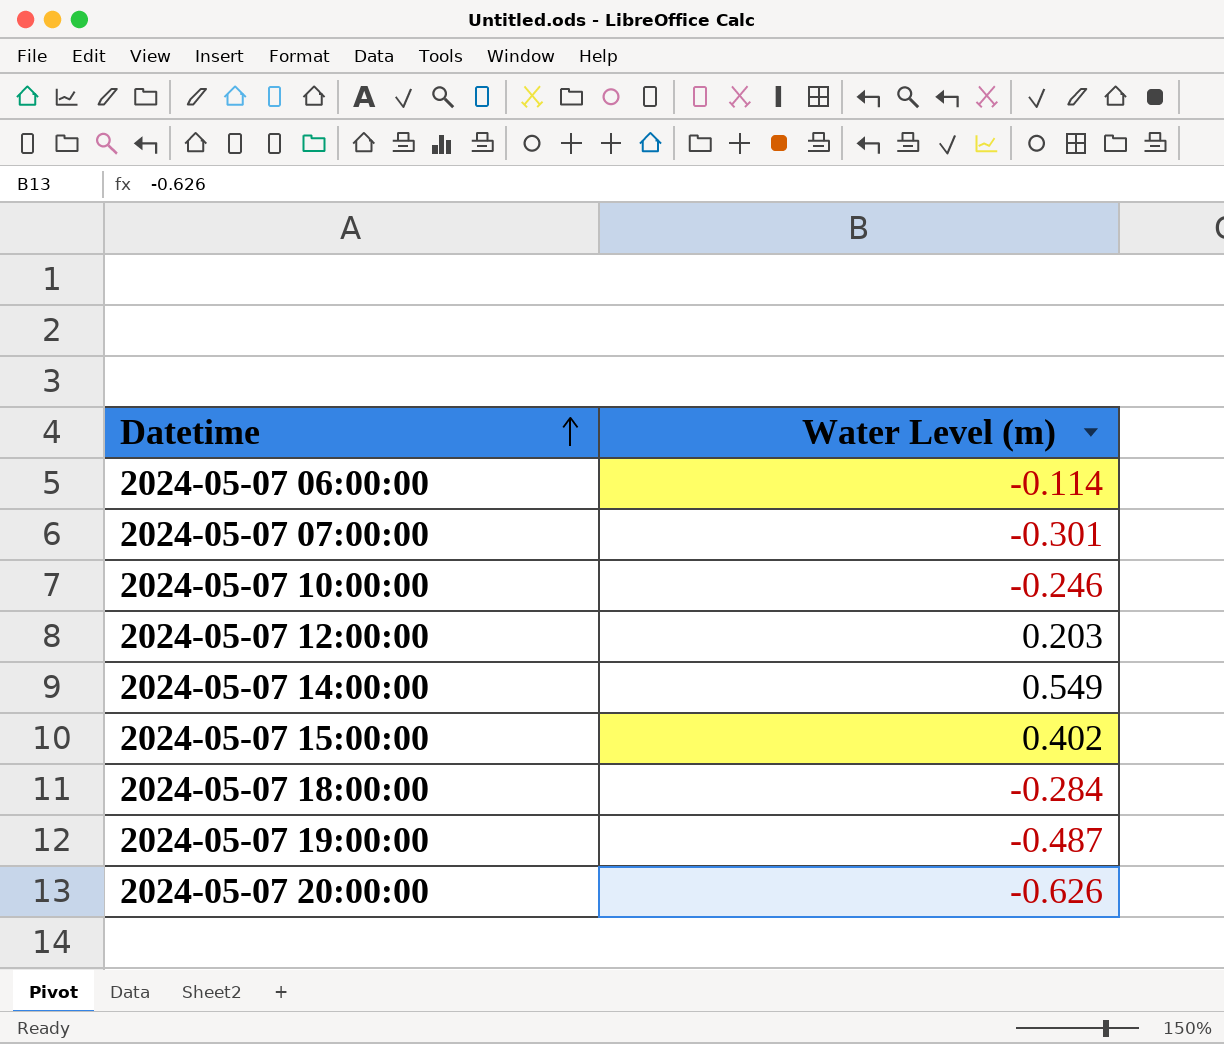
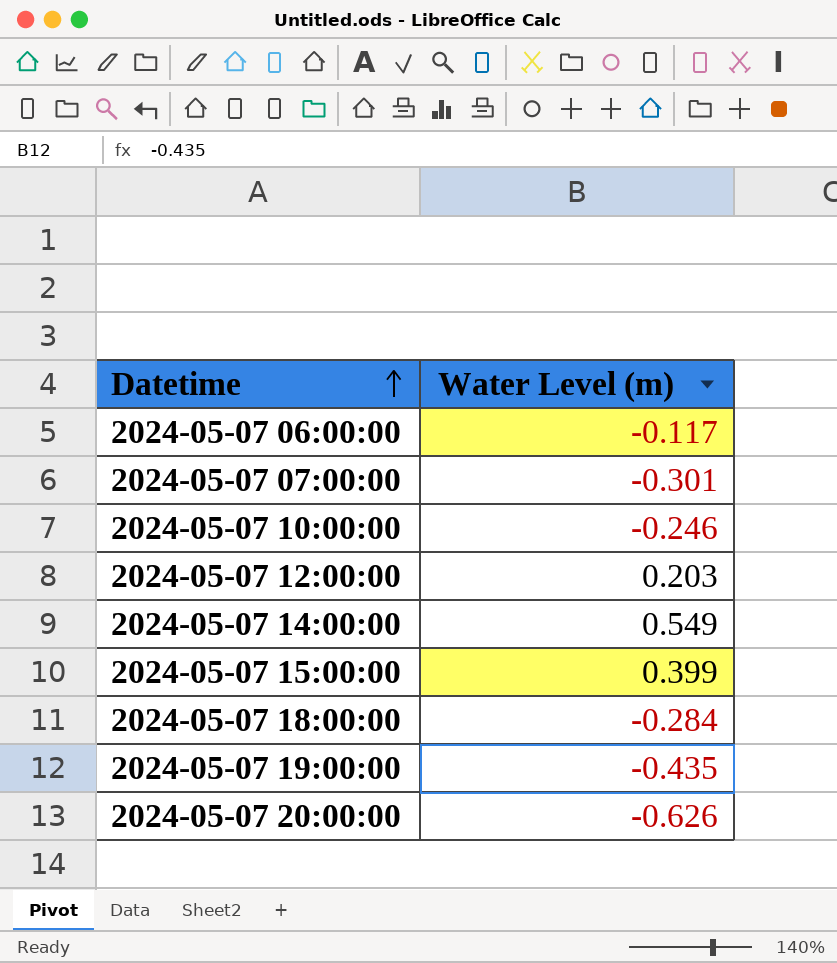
2024-05-07 06:00:00 | Water Level (m): -0.114 -> -0.117
2024-05-07 15:00:00 | Water Level (m): 0.402 -> 0.399
2024-05-07 19:00:00 | Water Level (m): -0.487 -> -0.435

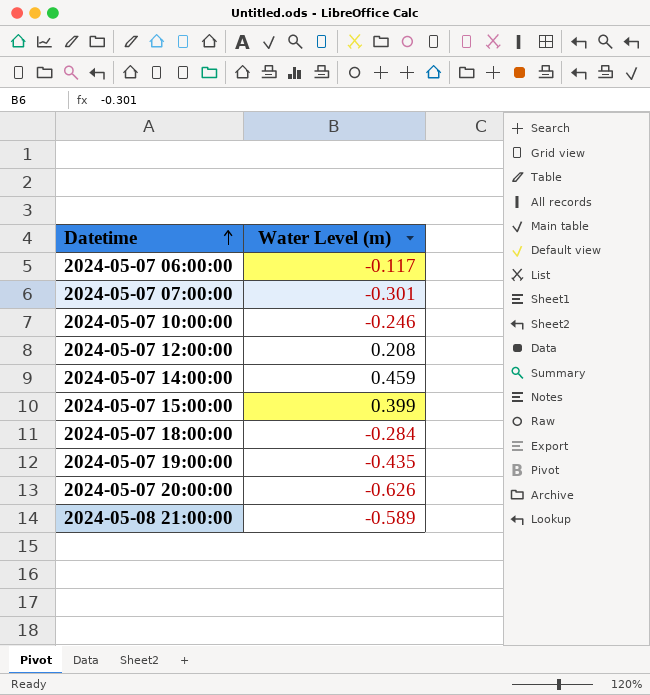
2024-05-07 12:00:00 | Water Level (m): 0.203 -> 0.208
2024-05-07 14:00:00 | Water Level (m): 0.549 -> 0.459
row 2024-05-08 21:00:00: none -> -0.589

